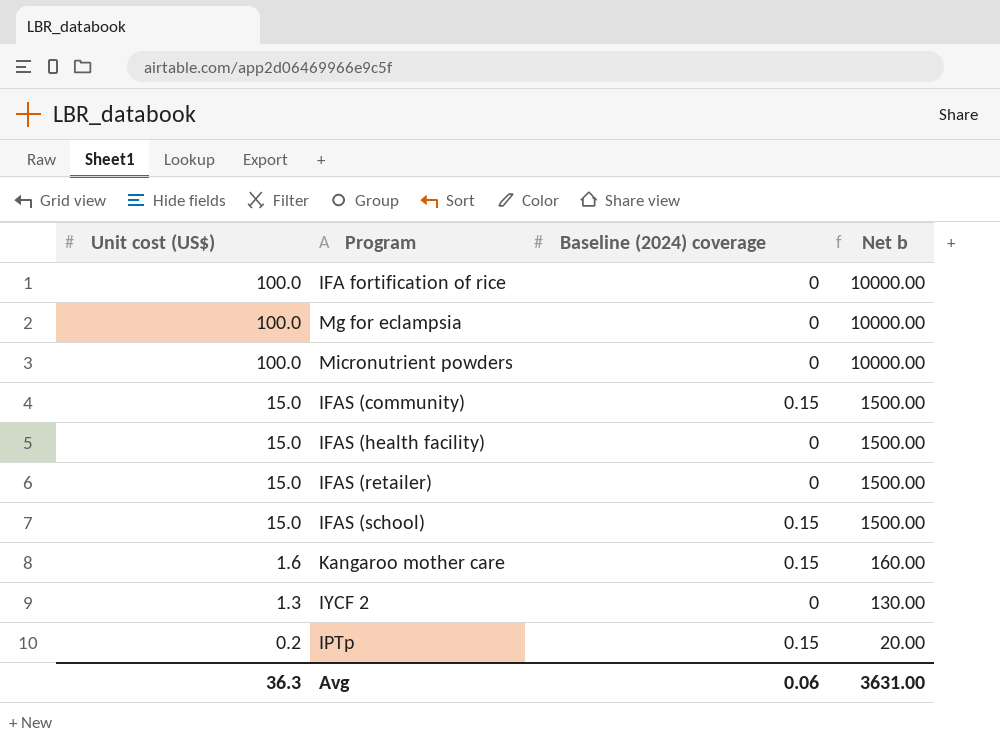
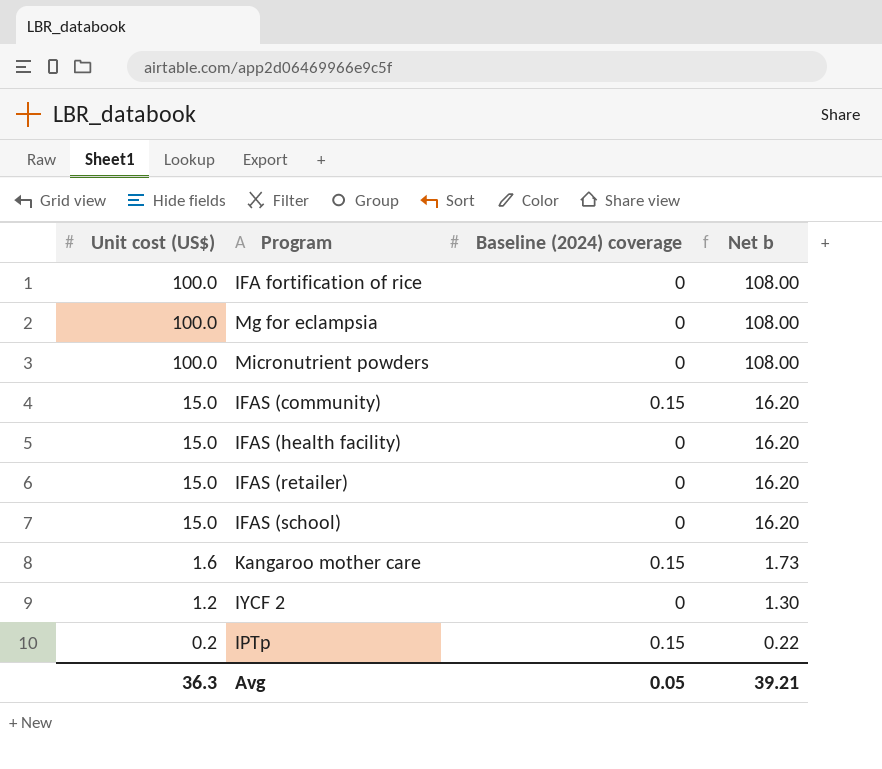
column Net b | formula: [Unit cost (US$)] * 100 -> [Unit cost (US$)] * 1.08
IFAS (school) | Baseline (2024) coverage: 0.15 -> 0
IYCF 2 | Unit cost (US$): 1.3 -> 1.2
Avg | Baseline (2024) coverage: 0.06 -> 0.05
Avg | Net b: 3631.00 -> 39.21

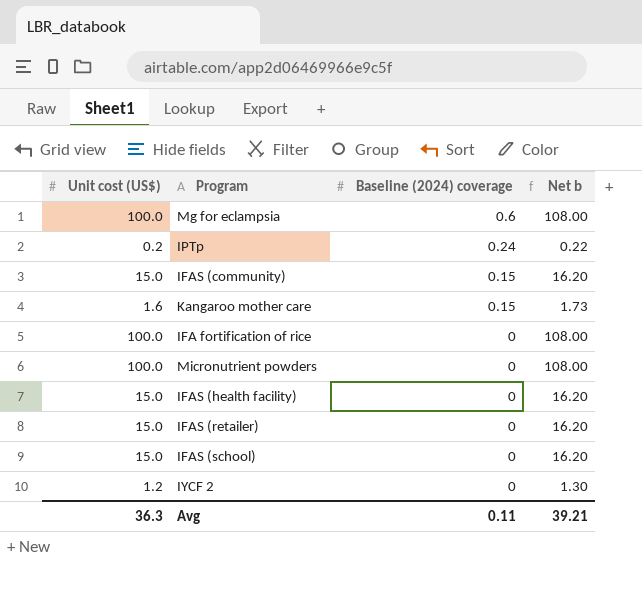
row order: Unit cost (US$) descending -> Baseline (2024) coverage descending
Mg for eclampsia | Baseline (2024) coverage: 0 -> 0.6
IPTp | Baseline (2024) coverage: 0.15 -> 0.24
Avg | Baseline (2024) coverage: 0.05 -> 0.11

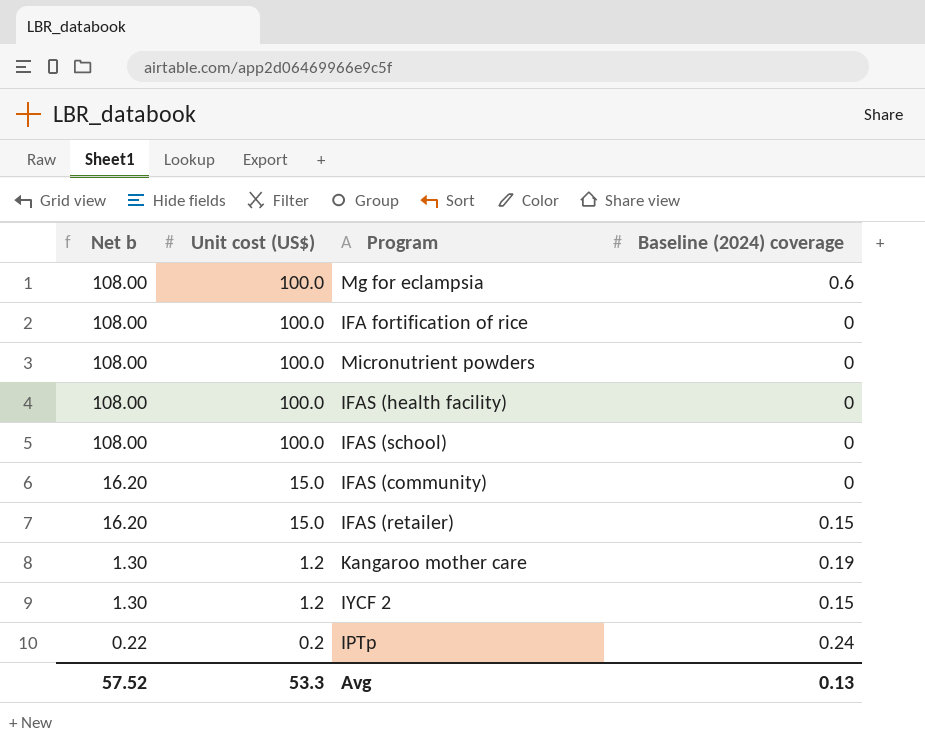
row order: Baseline (2024) coverage descending -> Net b descending
column Net b | position: 4 -> 1
IFAS (health facility) | Net b: 16.20 -> 108.00
IFAS (health facility) | Unit cost (US$): 15.0 -> 100.0
IFAS (school) | Net b: 16.20 -> 108.00
IFAS (school) | Unit cost (US$): 15.0 -> 100.0
IFAS (community) | Baseline (2024) coverage: 0.15 -> 0
IFAS (retailer) | Baseline (2024) coverage: 0 -> 0.15
Kangaroo mother care | Net b: 1.73 -> 1.30
Kangaroo mother care | Unit cost (US$): 1.6 -> 1.2
Kangaroo mother care | Baseline (2024) coverage: 0.15 -> 0.19
IYCF 2 | Baseline (2024) coverage: 0 -> 0.15
Avg | Net b: 39.21 -> 57.52
Avg | Unit cost (US$): 36.3 -> 53.3
Avg | Baseline (2024) coverage: 0.11 -> 0.13

